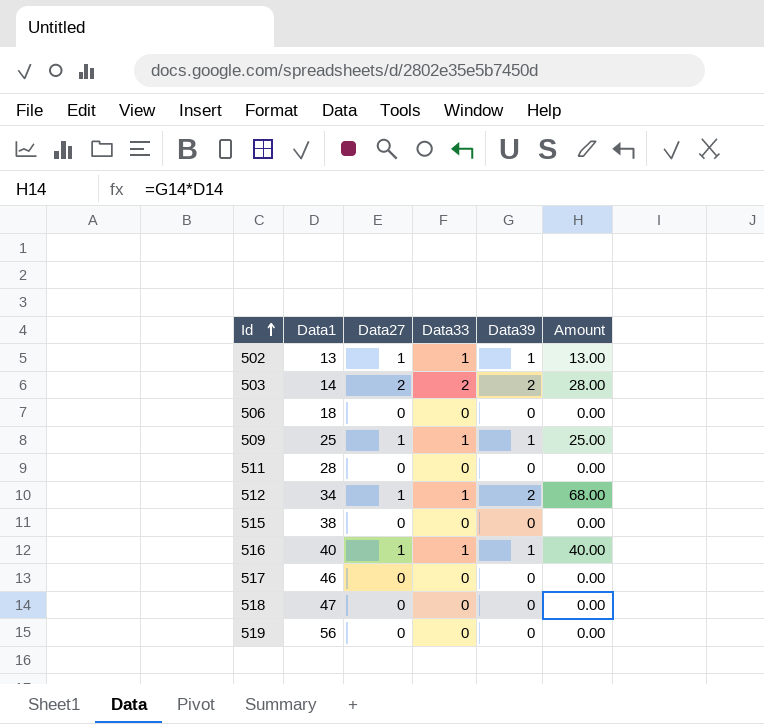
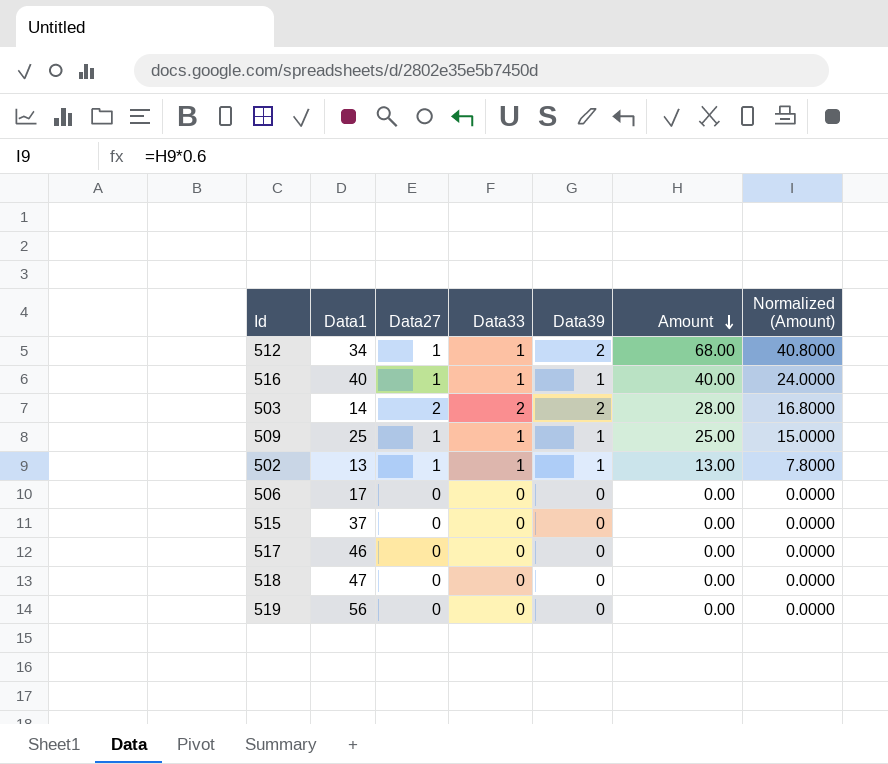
row order: Id ascending -> Amount descending
column Normalized (Amount) | formula: none -> [Amount] * 0.6
row 511: 28 | 0 | 0 | 0 | 0.00 -> none
506 | Data1: 18 -> 17
515 | Data1: 38 -> 37

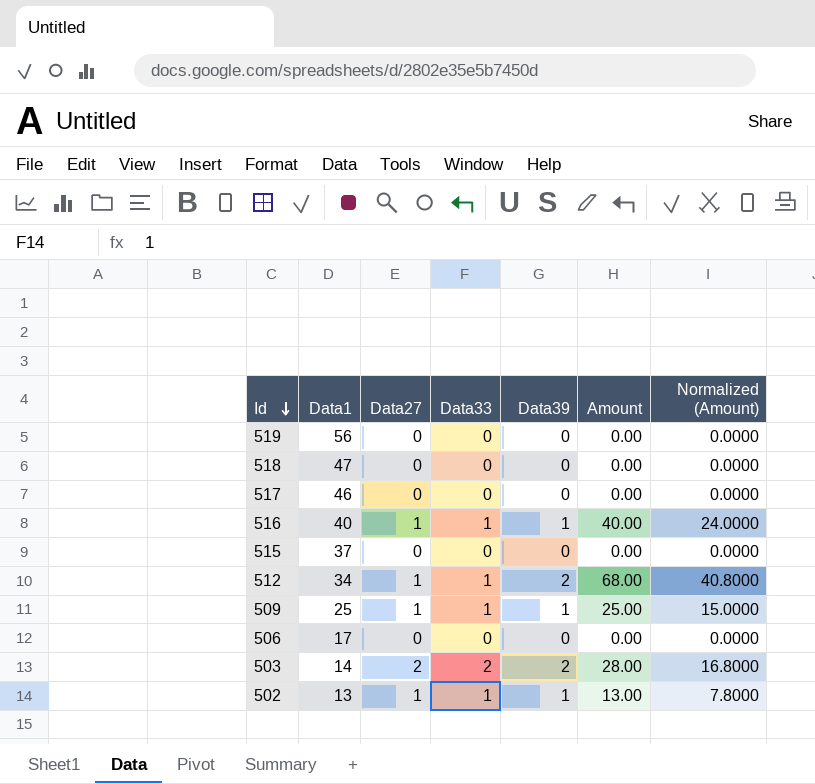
row order: Amount descending -> Id descending

